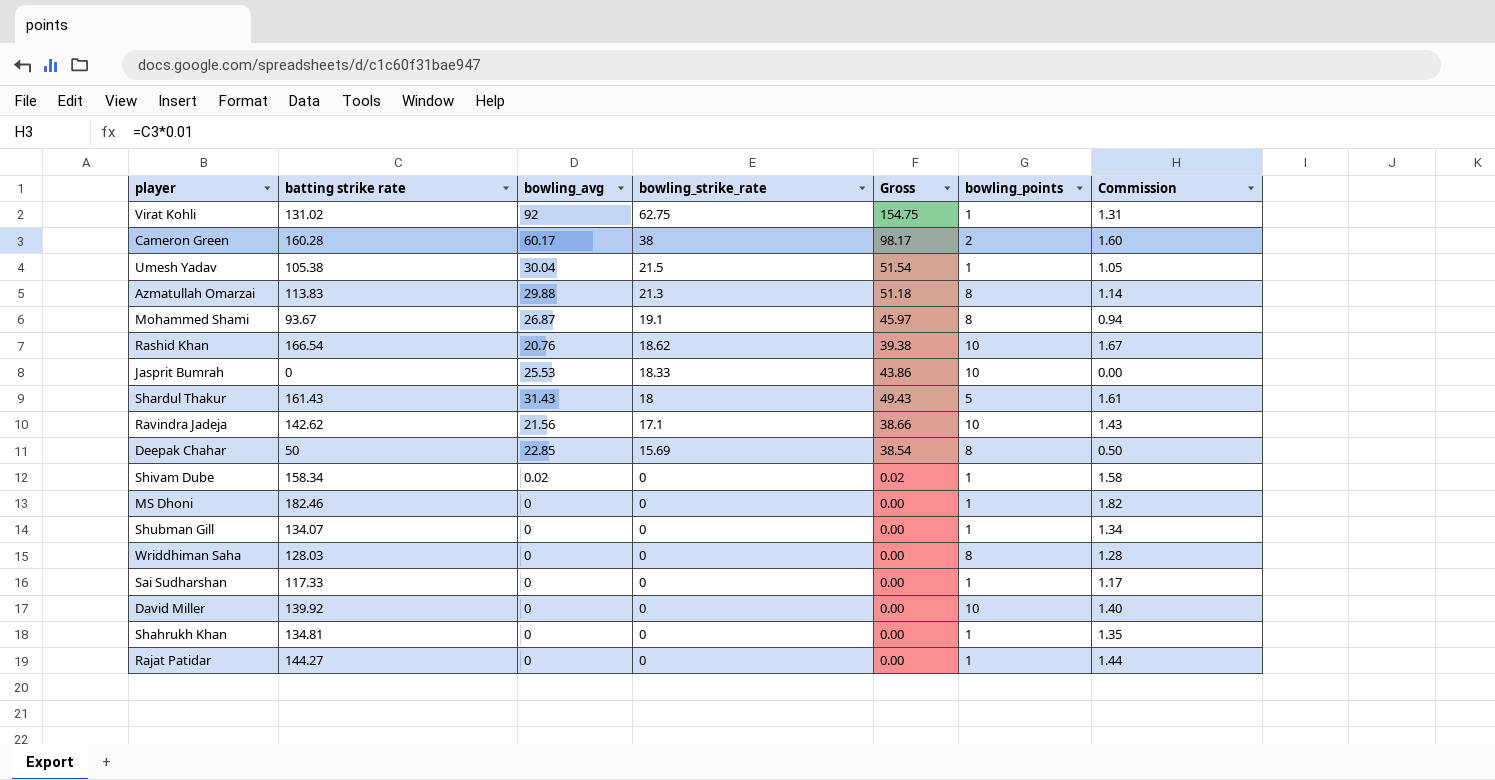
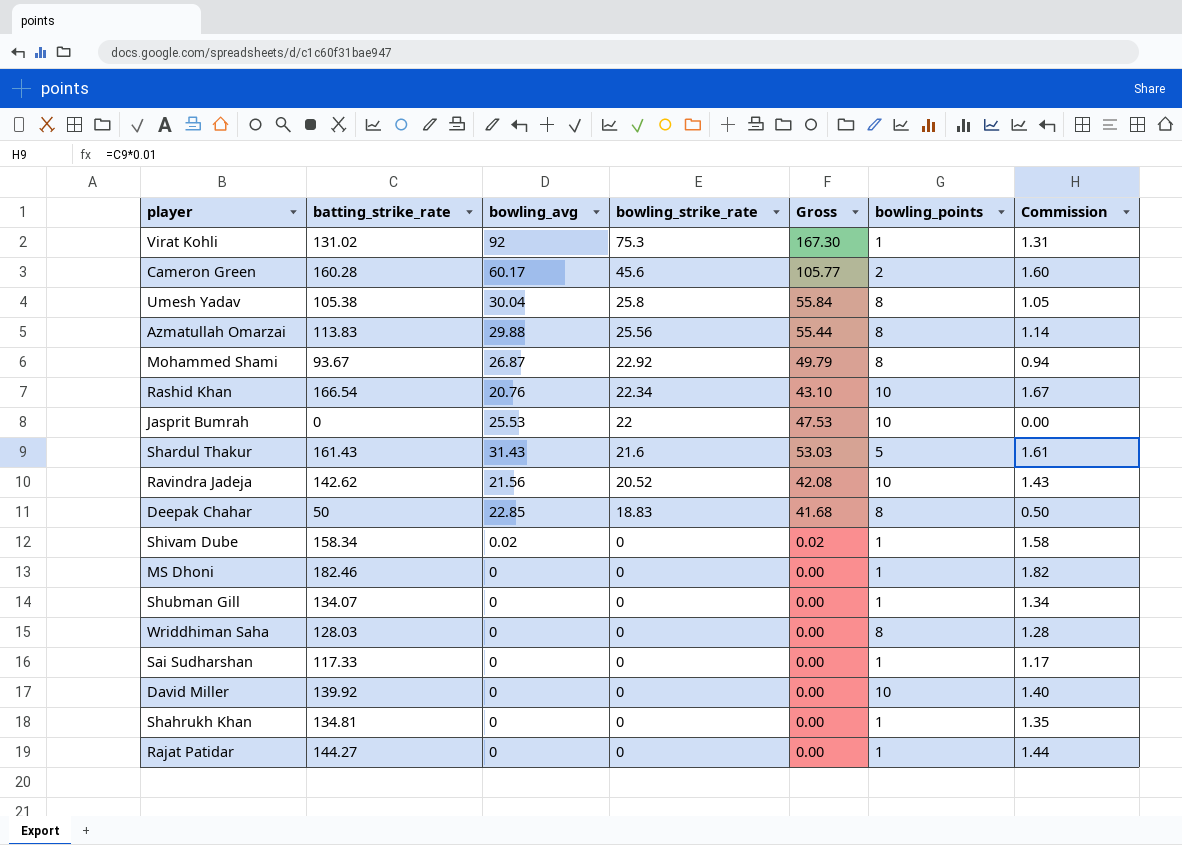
column name: batting strike rate -> batting_strike_rate
Virat Kohli | bowling_strike_rate: 62.75 -> 75.3
Virat Kohli | Gross: 154.75 -> 167.30
Cameron Green | bowling_strike_rate: 38 -> 45.6
Cameron Green | Gross: 98.17 -> 105.77
Umesh Yadav | bowling_strike_rate: 21.5 -> 25.8
Umesh Yadav | Gross: 51.54 -> 55.84
Umesh Yadav | bowling_points: 1 -> 8
Azmatullah Omarzai | bowling_strike_rate: 21.3 -> 25.56
Azmatullah Omarzai | Gross: 51.18 -> 55.44
Mohammed Shami | bowling_strike_rate: 19.1 -> 22.92
Mohammed Shami | Gross: 45.97 -> 49.79
Rashid Khan | bowling_strike_rate: 18.62 -> 22.34
Rashid Khan | Gross: 39.38 -> 43.10
Jasprit Bumrah | bowling_strike_rate: 18.33 -> 22
Jasprit Bumrah | Gross: 43.86 -> 47.53
Shardul Thakur | bowling_strike_rate: 18 -> 21.6
Shardul Thakur | Gross: 49.43 -> 53.03
Ravindra Jadeja | bowling_strike_rate: 17.1 -> 20.52
Ravindra Jadeja | Gross: 38.66 -> 42.08
Deepak Chahar | bowling_strike_rate: 15.69 -> 18.83
Deepak Chahar | Gross: 38.54 -> 41.68

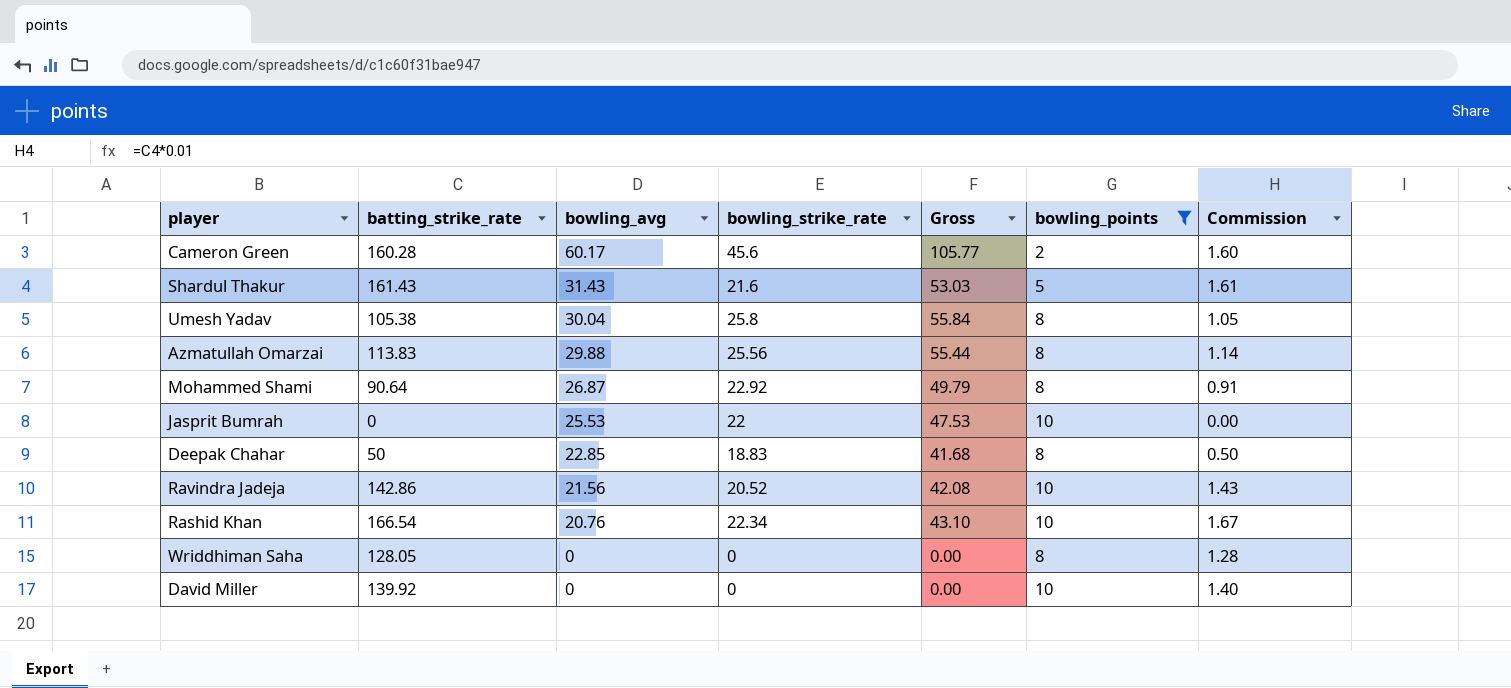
filter: none -> bowling_points != 1
row order: bowling_strike_rate descending -> bowling_avg descending
Mohammed Shami | batting_strike_rate: 93.67 -> 90.64
Mohammed Shami | Commission: 0.94 -> 0.91
Ravindra Jadeja | batting_strike_rate: 142.62 -> 142.86
Wriddhiman Saha | batting_strike_rate: 128.03 -> 128.05

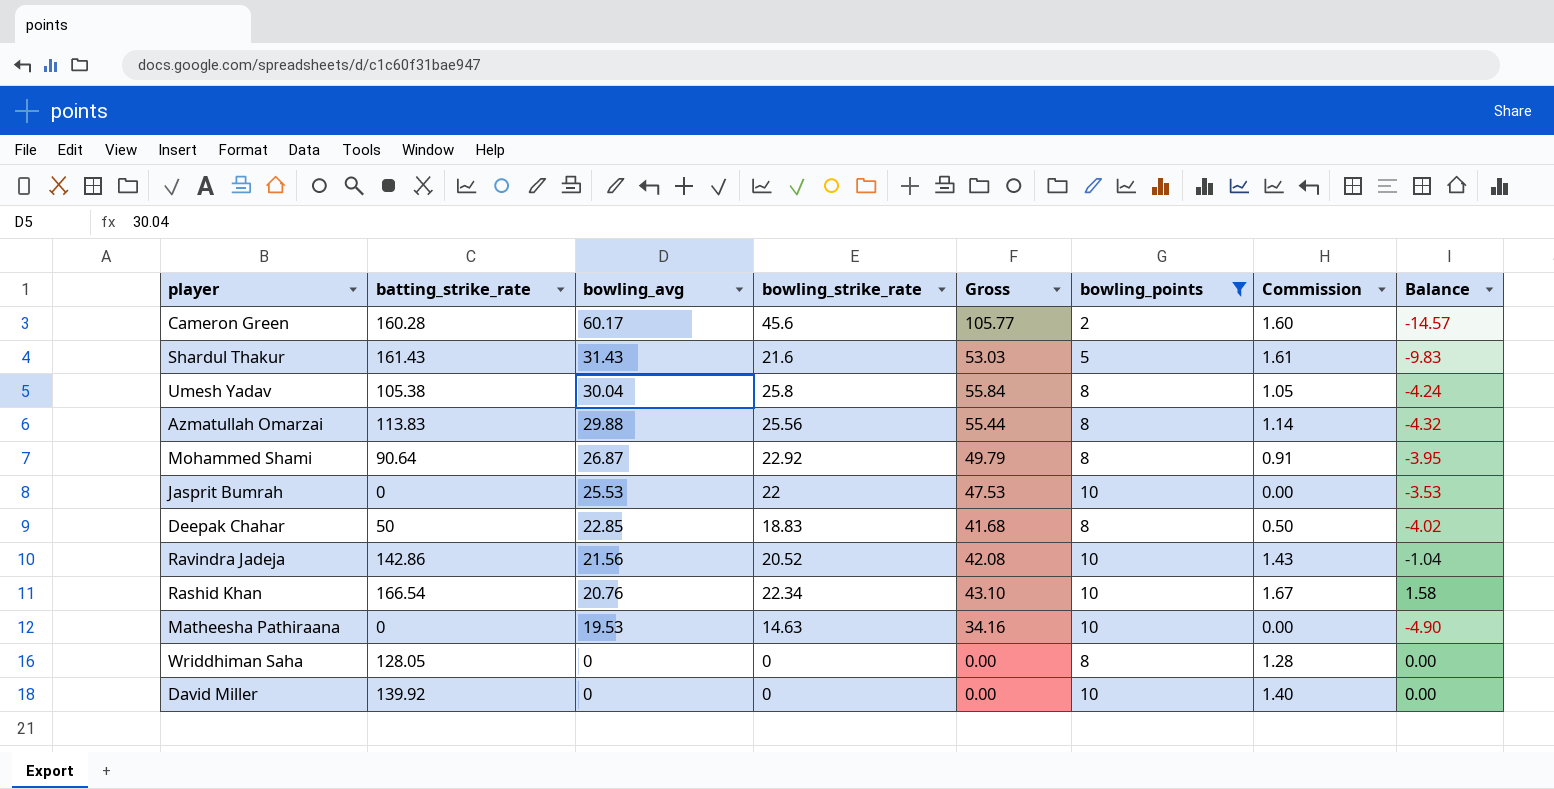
column Balance | formula: none -> [bowling_strike_rate] - [bowling_avg]
row Matheesha Pathiraana: none -> 0 | 19.53 | 14.63 | 34.16 | 10 | 0.00 | -4.90

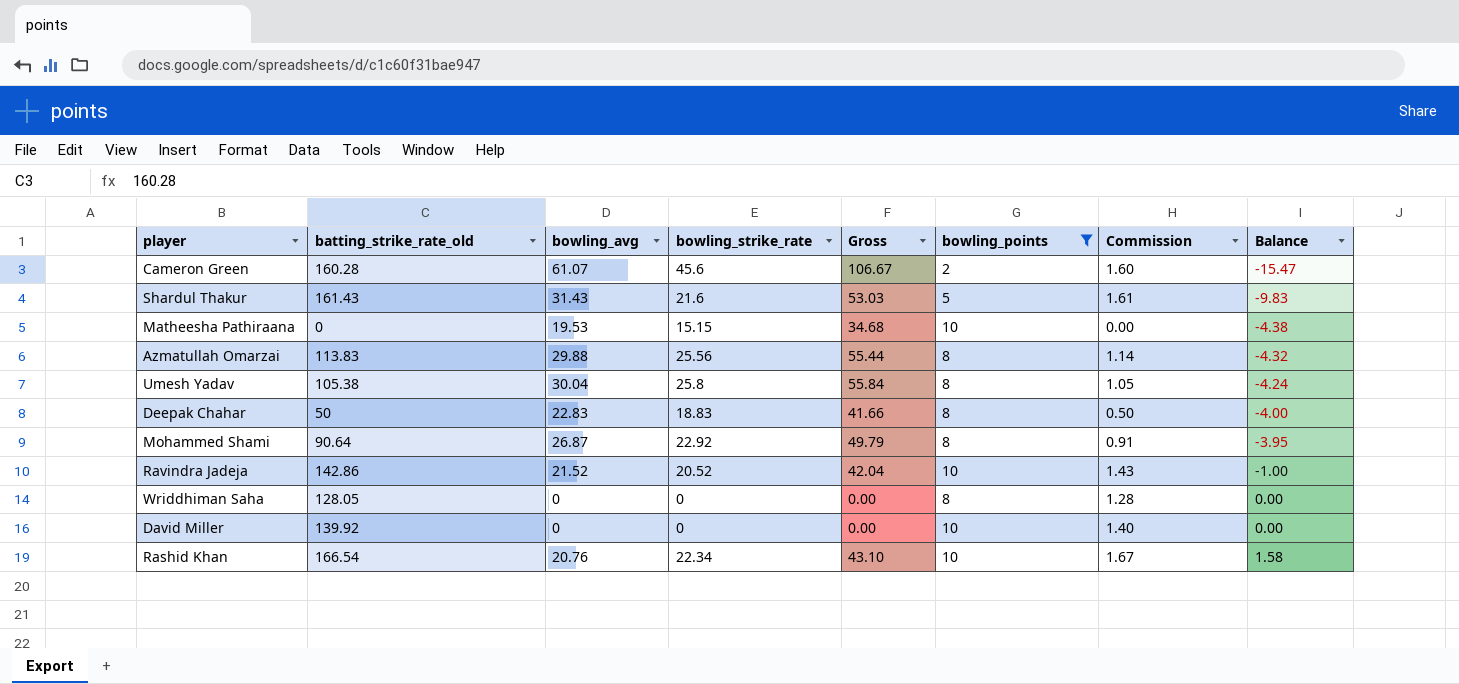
row order: bowling_avg descending -> Balance ascending
column name: batting_strike_rate -> batting_strike_rate_old
row Jasprit Bumrah: 0 | 25.53 | 22 | 47.53 | 10 | 0.00 | -3.53 -> none
Cameron Green | bowling_avg: 60.17 -> 61.07
Cameron Green | Gross: 105.77 -> 106.67
Cameron Green | Balance: -14.57 -> -15.47
Matheesha Pathiraana | bowling_strike_rate: 14.63 -> 15.15
Matheesha Pathiraana | Gross: 34.16 -> 34.68
Matheesha Pathiraana | Balance: -4.90 -> -4.38
Deepak Chahar | bowling_avg: 22.85 -> 22.83
Deepak Chahar | Gross: 41.68 -> 41.66
Deepak Chahar | Balance: -4.02 -> -4.00
Ravindra Jadeja | bowling_avg: 21.56 -> 21.52
Ravindra Jadeja | Gross: 42.08 -> 42.04
Ravindra Jadeja | Balance: -1.04 -> -1.00

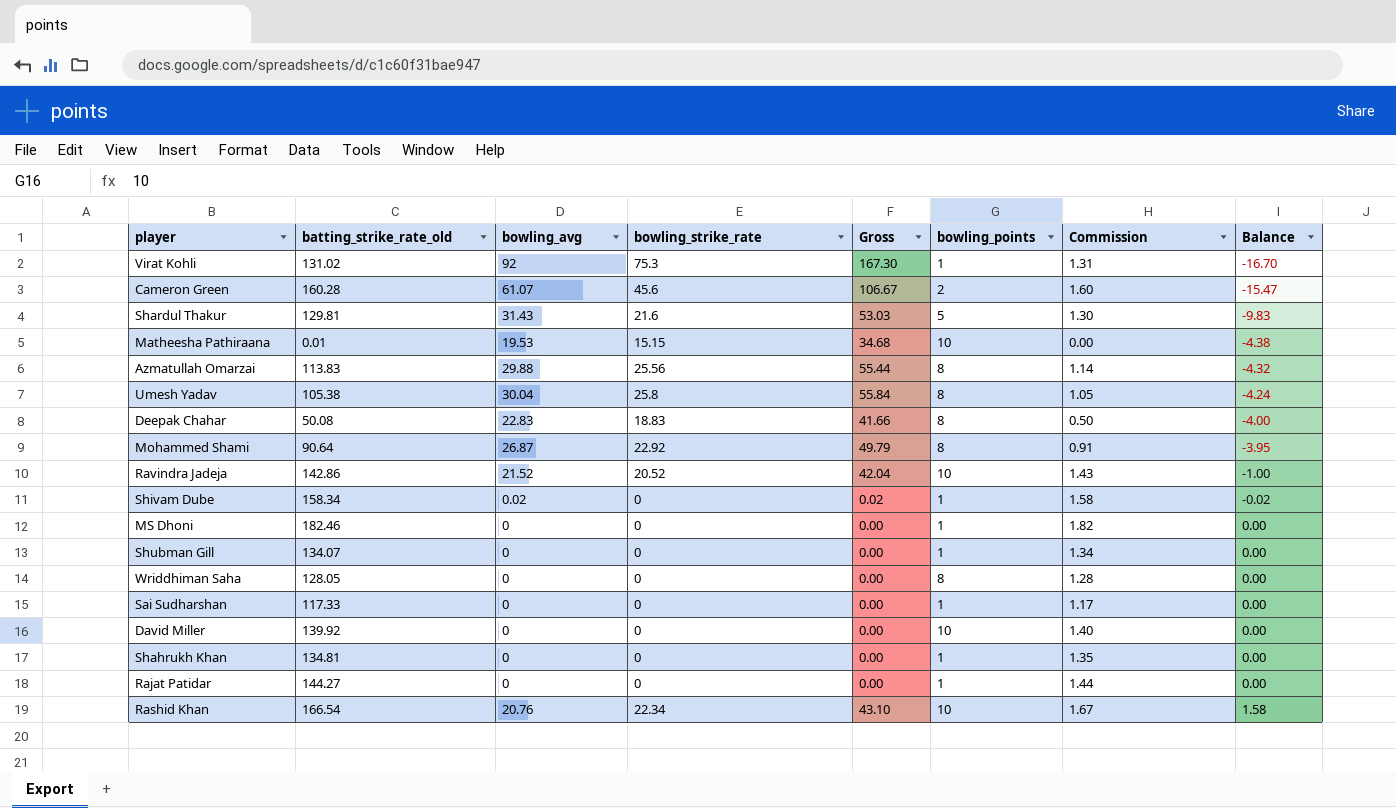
filter: bowling_points != 1 -> none
Shardul Thakur | batting_strike_rate_old: 161.43 -> 129.81
Shardul Thakur | Commission: 1.61 -> 1.30
Matheesha Pathiraana | batting_strike_rate_old: 0 -> 0.01
Deepak Chahar | batting_strike_rate_old: 50 -> 50.08

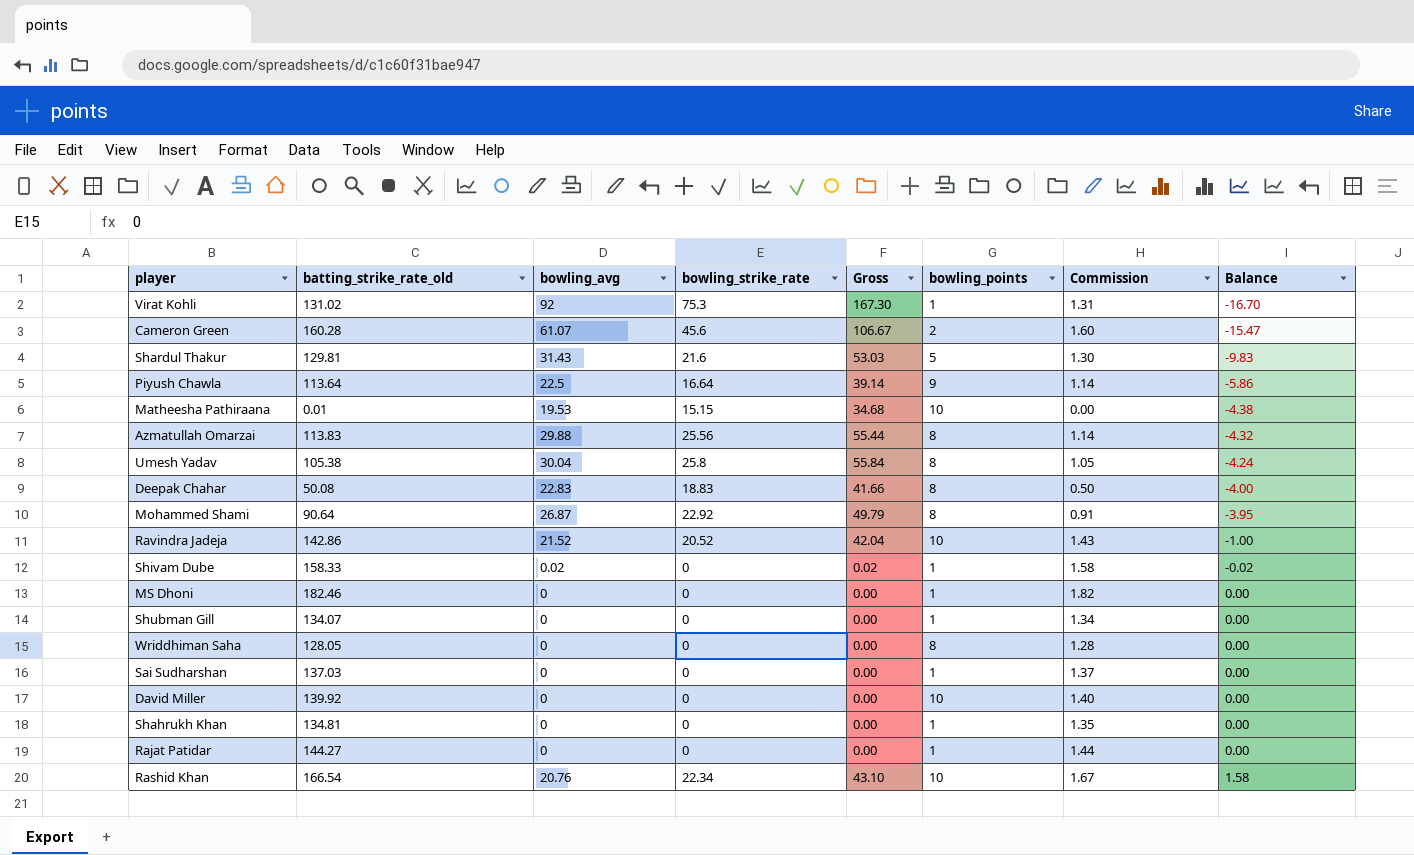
row Piyush Chawla: none -> 113.64 | 22.5 | 16.64 | 39.14 | 9 | 1.14 | -5.86
Shivam Dube | batting_strike_rate_old: 158.34 -> 158.33
Sai Sudharshan | batting_strike_rate_old: 117.33 -> 137.03
Sai Sudharshan | Commission: 1.17 -> 1.37

